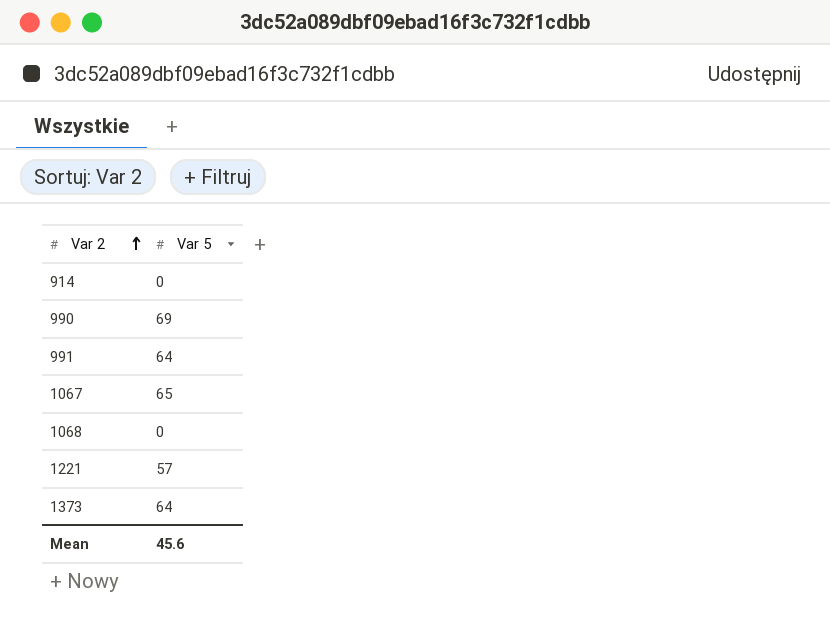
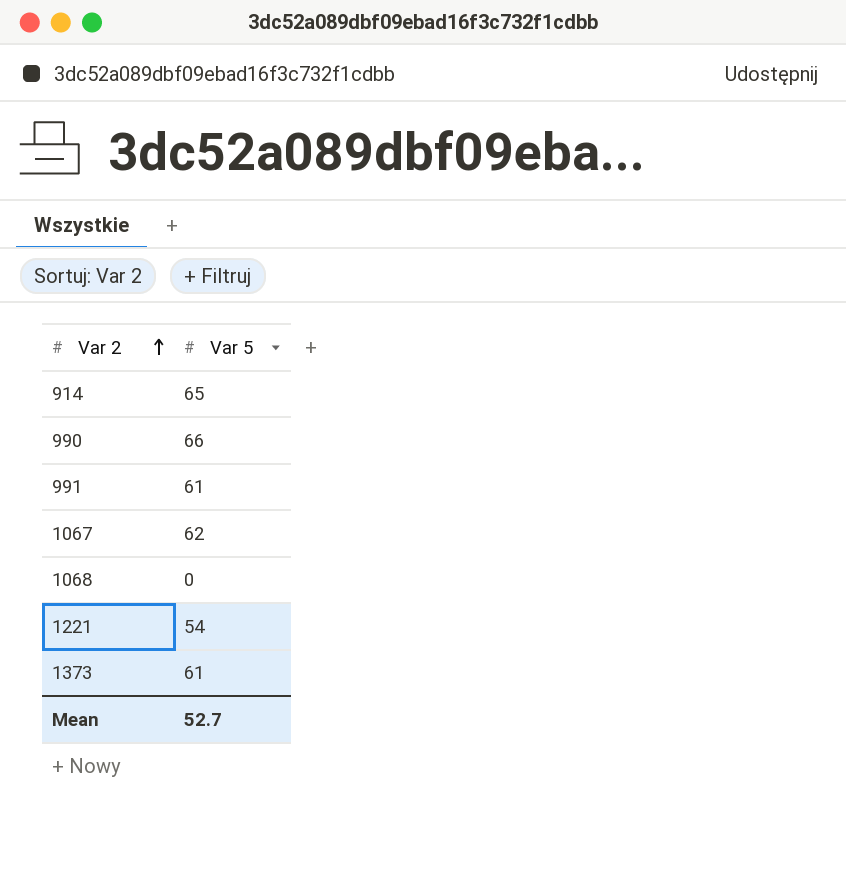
914 | Var 5: 0 -> 65
990 | Var 5: 69 -> 66
991 | Var 5: 64 -> 61
1067 | Var 5: 65 -> 62
1221 | Var 5: 57 -> 54
1373 | Var 5: 64 -> 61
Mean | Var 5: 45.6 -> 52.7

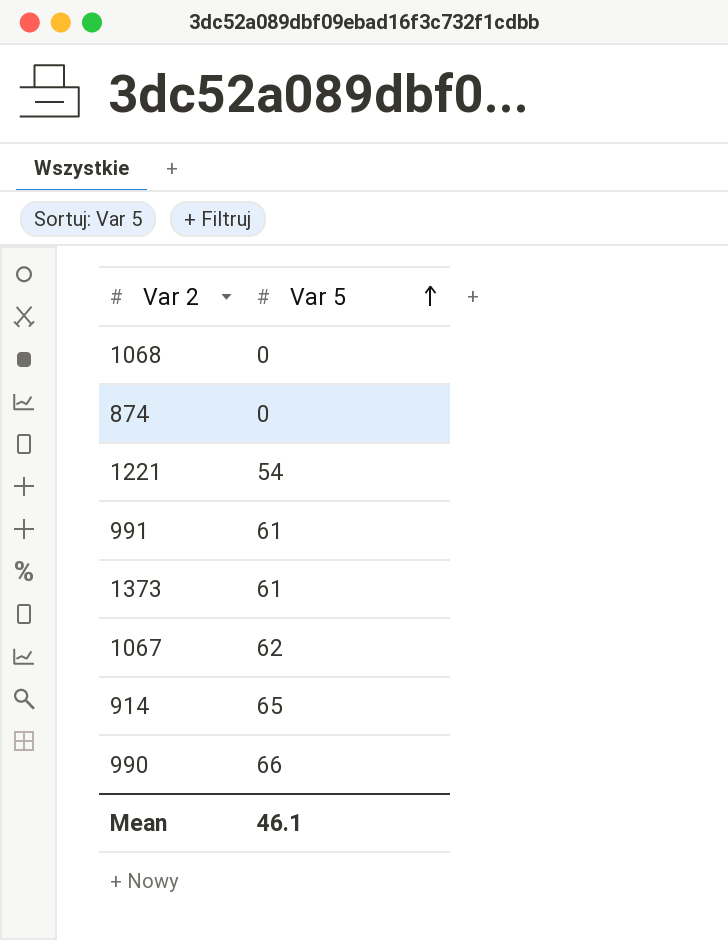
row order: Var 2 ascending -> Var 5 ascending
row 874: none -> 0
Mean | Var 5: 52.7 -> 46.1

